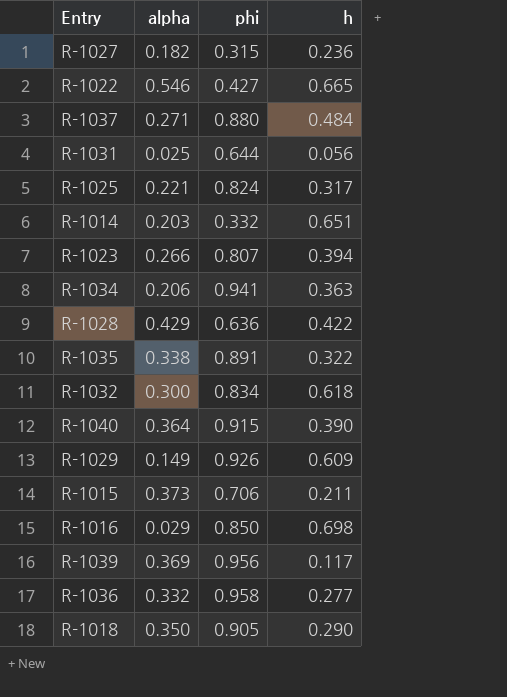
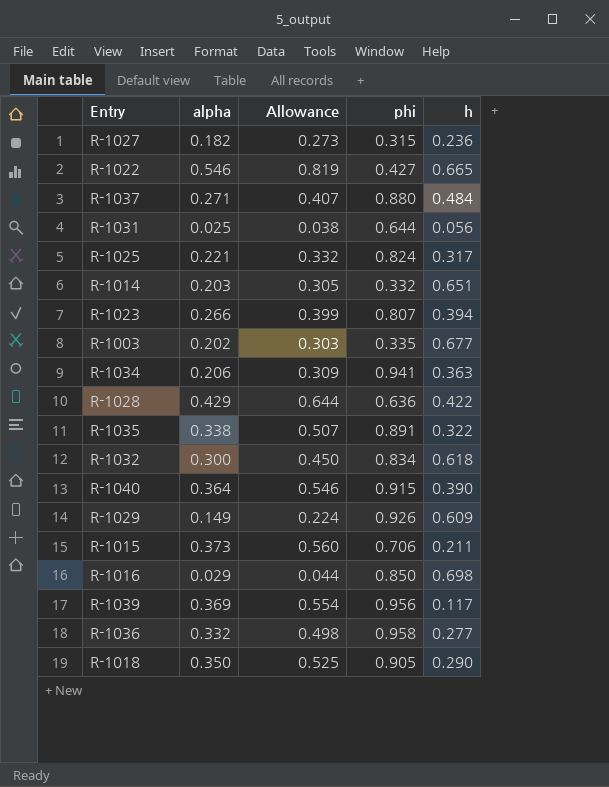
column Allowance | formula: none -> [alpha] * 1.5
row R-1003: none -> 0.202 | 0.303 | 0.335 | 0.677

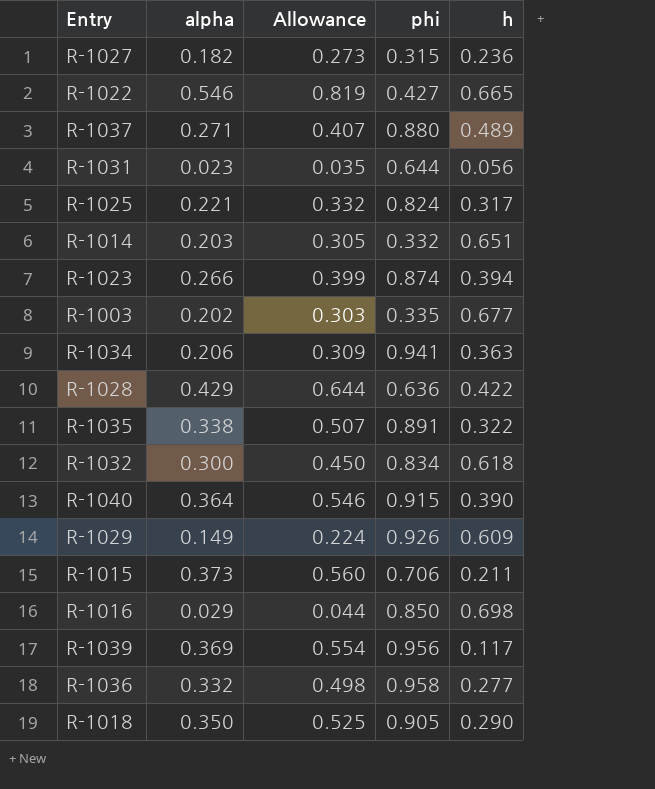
R-1037 | h: 0.484 -> 0.489
R-1031 | alpha: 0.025 -> 0.023
R-1031 | Allowance: 0.038 -> 0.035
R-1023 | phi: 0.807 -> 0.874

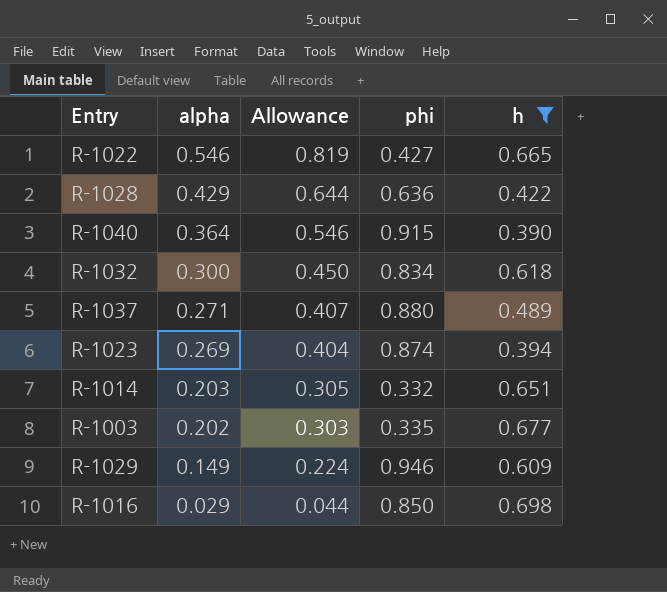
filter: none -> h >= 0.390
row order: none -> alpha descending
R-1023 | alpha: 0.266 -> 0.269
R-1023 | Allowance: 0.399 -> 0.404
R-1029 | phi: 0.926 -> 0.946

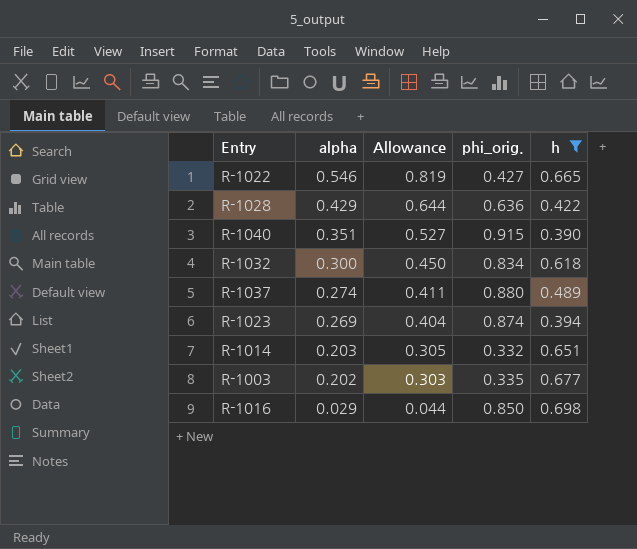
column name: phi -> phi_orig.
row R-1029: 0.149 | 0.224 | 0.946 | 0.609 -> none
R-1040 | alpha: 0.364 -> 0.351
R-1040 | Allowance: 0.546 -> 0.527
R-1037 | alpha: 0.271 -> 0.274
R-1037 | Allowance: 0.407 -> 0.411

